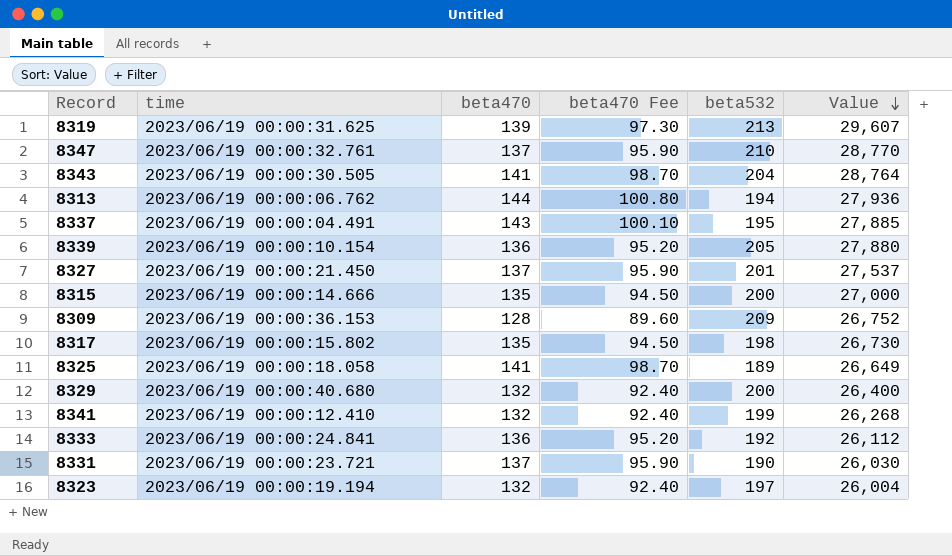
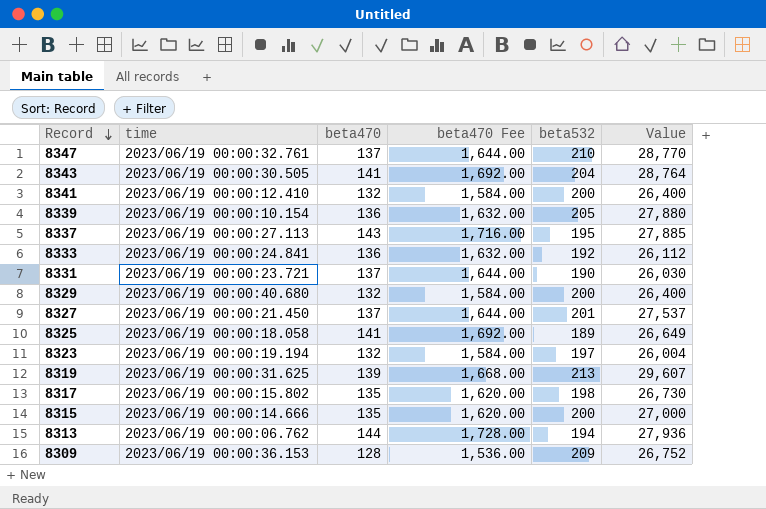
row order: Value descending -> Record descending
column beta470 Fee | formula: [beta470] * 0.7 -> [beta470] * 12
8341 | beta532: 199 -> 200
8341 | Value: 26,268 -> 26,400
8337 | time: 2023/06/19 00:00:04.491 -> 2023/06/19 00:00:27.113

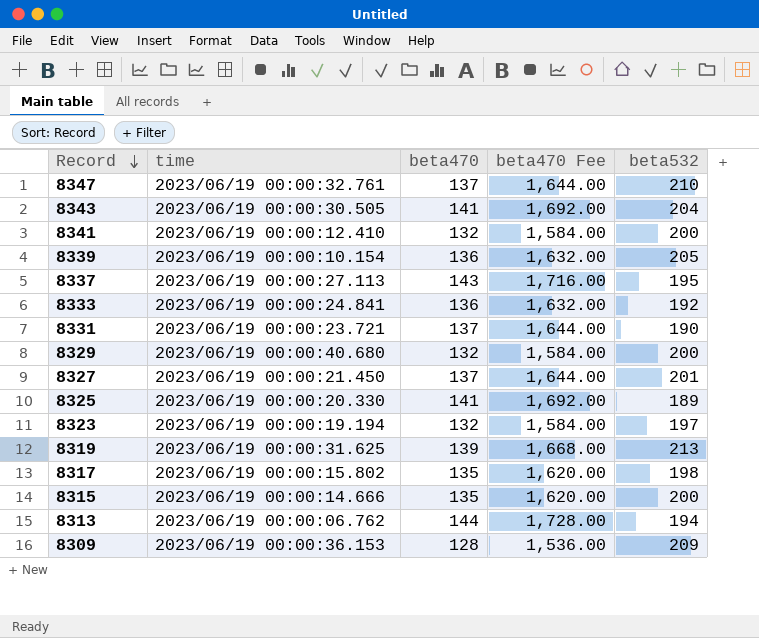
column Value | formula: [beta470] * [beta532] -> none
8325 | time: 2023/06/19 00:00:18.058 -> 2023/06/19 00:00:20.330

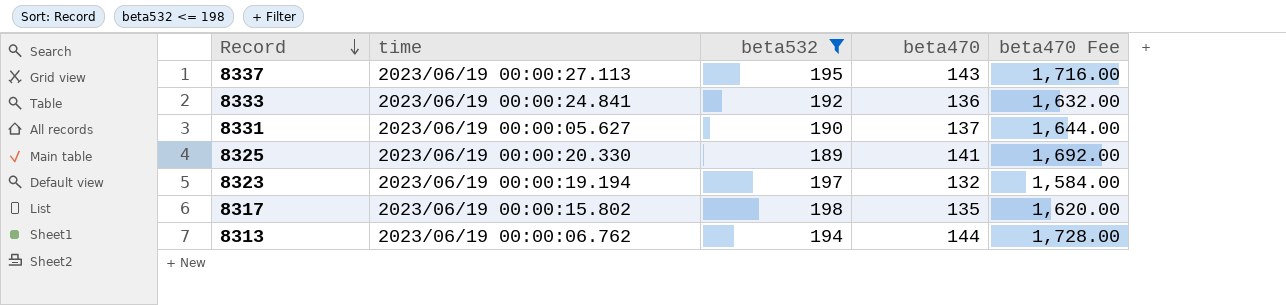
filter: none -> beta532 <= 198
column beta532 | position: 5 -> 3
8331 | time: 2023/06/19 00:00:23.721 -> 2023/06/19 00:00:05.627

